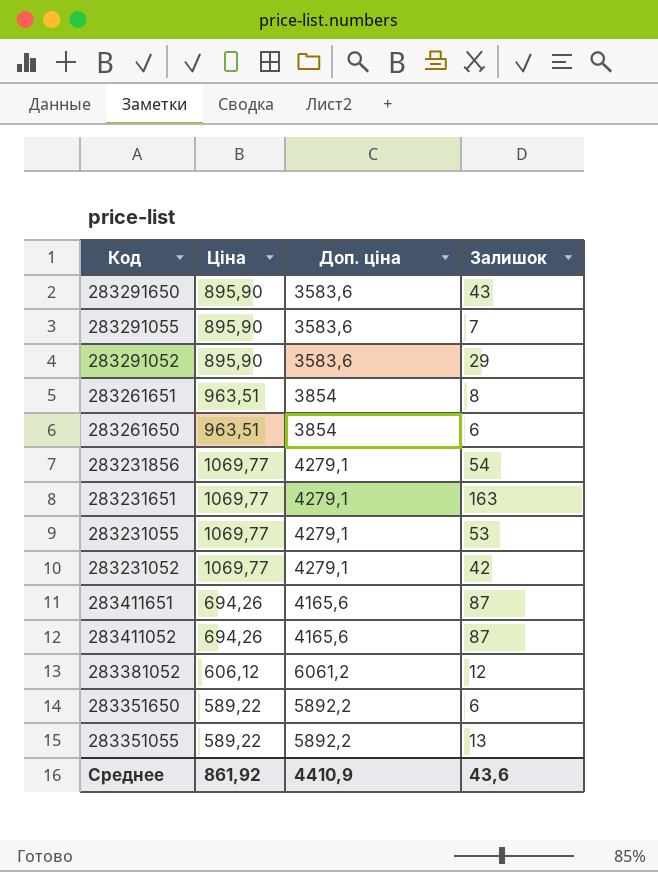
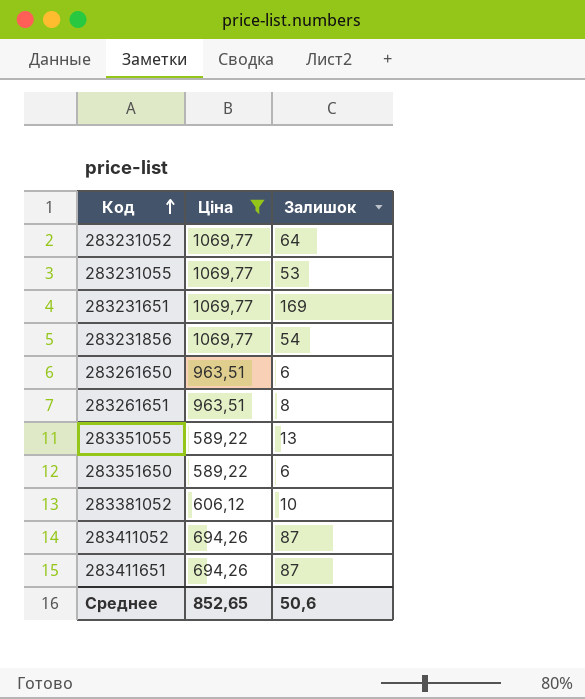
filter: none -> Ціна != 895,90
row order: none -> Код ascending
column Доп. ціна | position: 3 -> none
283231052 | Залишок: 42 -> 64
283231651 | Залишок: 163 -> 169
283381052 | Залишок: 12 -> 10
Среднее | Ціна: 861,92 -> 852,65
Среднее | Залишок: 43,6 -> 50,6

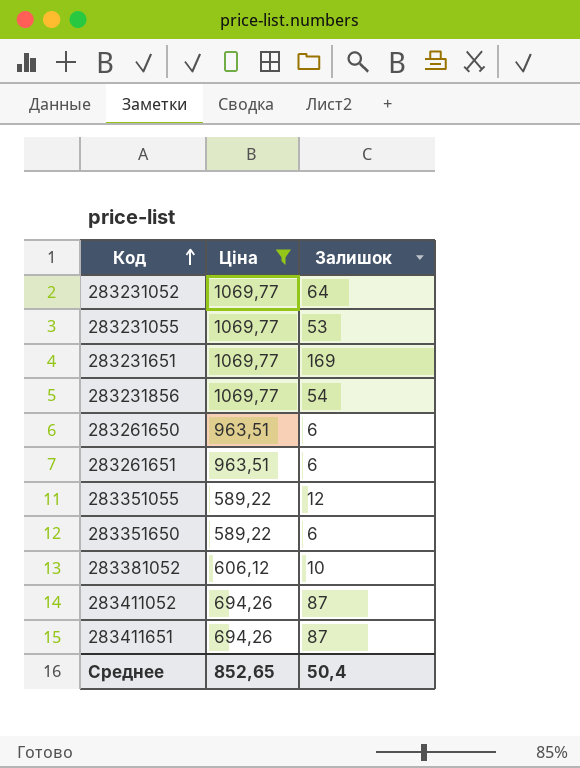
283261651 | Залишок: 8 -> 6
283351055 | Залишок: 13 -> 12
Среднее | Залишок: 50,6 -> 50,4

